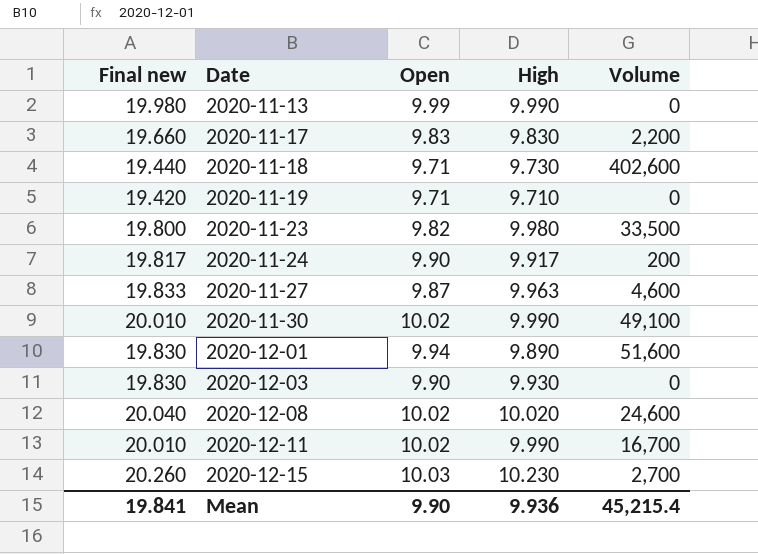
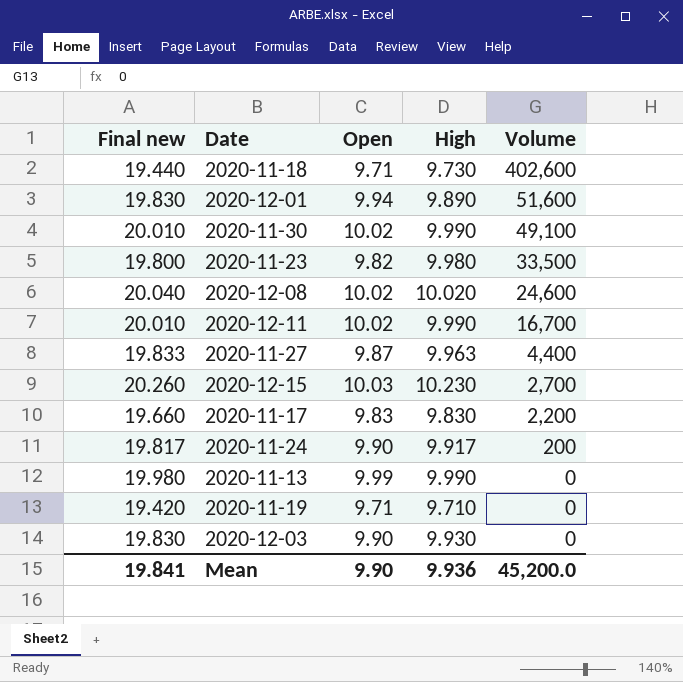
row order: Date ascending -> Volume descending
2020-11-27 | Volume: 4,600 -> 4,400
Mean | Volume: 45,215.4 -> 45,200.0

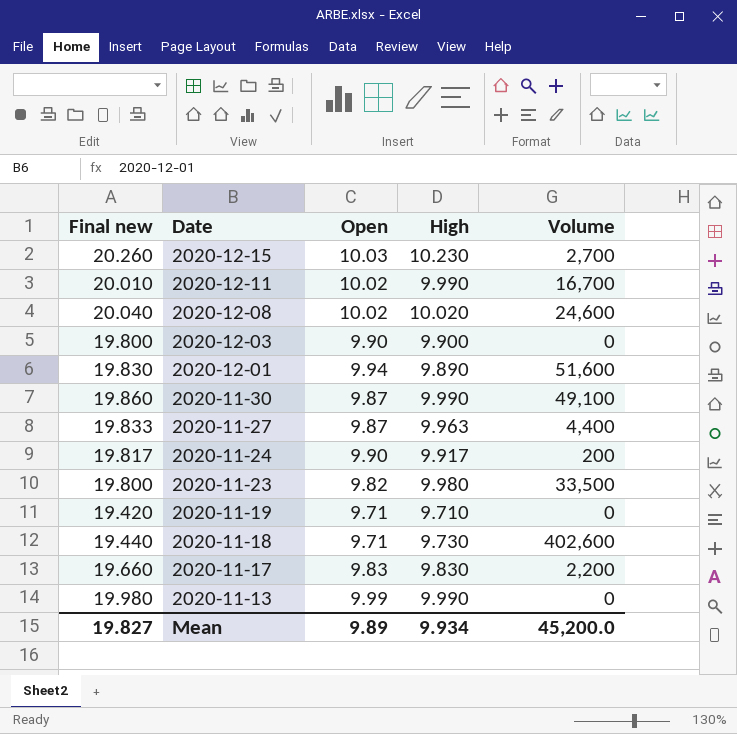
row order: Volume descending -> Date descending
2020-12-03 | Final new: 19.830 -> 19.800
2020-12-03 | High: 9.930 -> 9.900
2020-11-30 | Final new: 20.010 -> 19.860
2020-11-30 | Open: 10.02 -> 9.87
Mean | Final new: 19.841 -> 19.827
Mean | Open: 9.90 -> 9.89
Mean | High: 9.936 -> 9.934

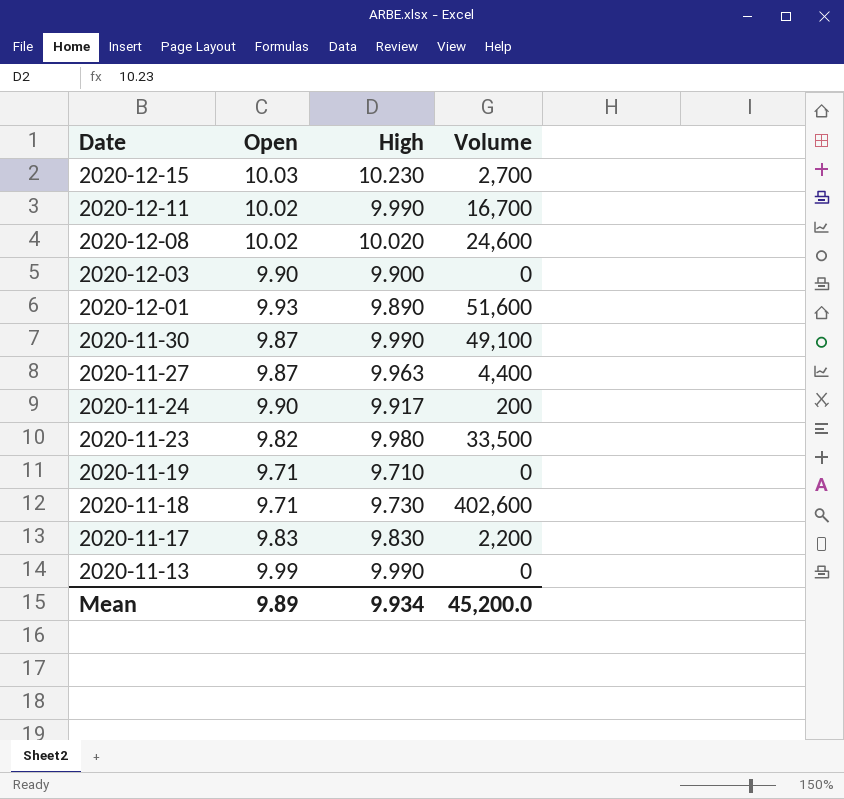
column Final new | formula: [Open] + [High] -> none
2020-12-01 | Open: 9.94 -> 9.93

